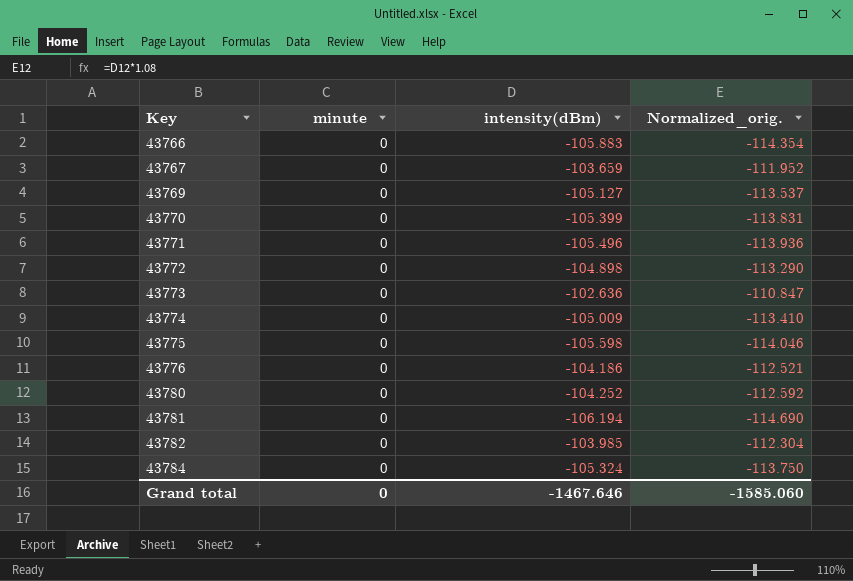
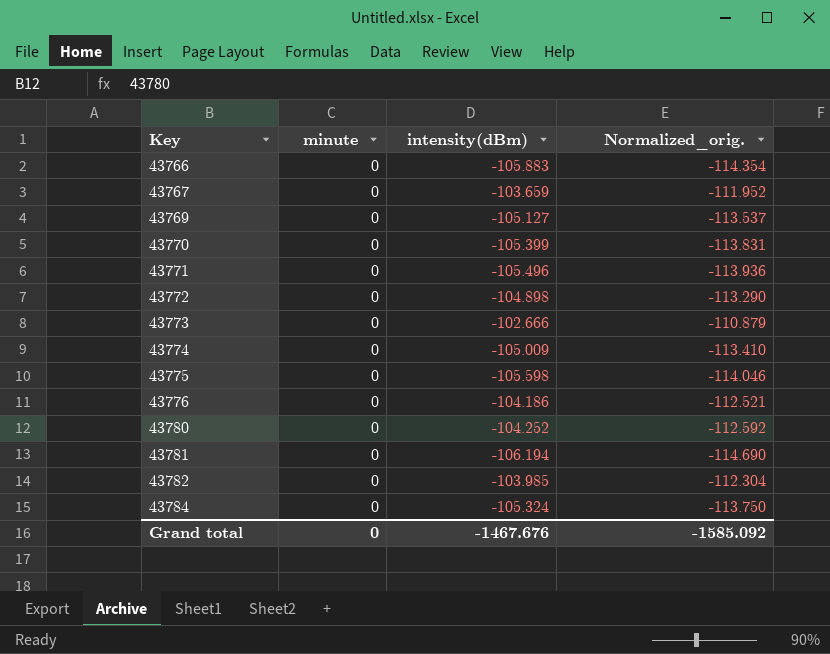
43773 | intensity(dBm): -102.636 -> -102.666
43773 | Normalized_orig.: -110.847 -> -110.879
Grand total | intensity(dBm): -1467.646 -> -1467.676
Grand total | Normalized_orig.: -1585.060 -> -1585.092

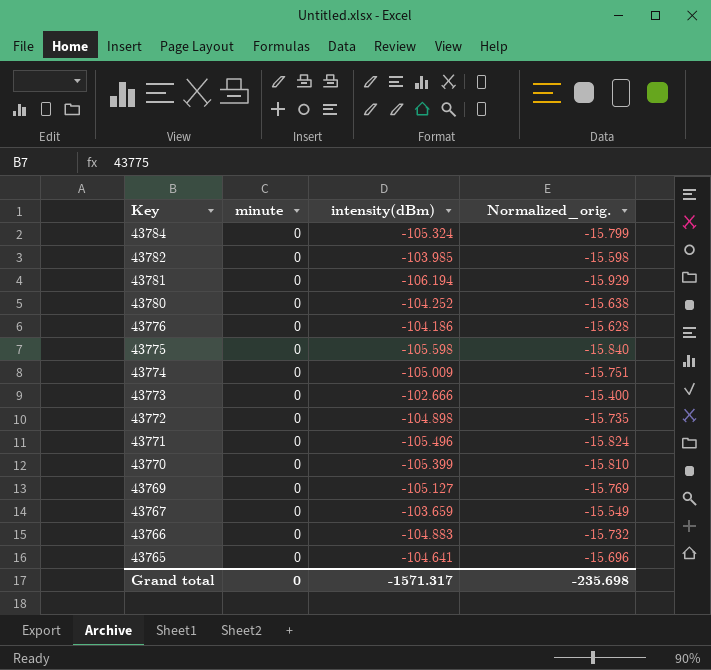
row order: Key ascending -> Key descending
column Normalized_orig. | formula: [intensity(dBm)] * 1.08 -> [intensity(dBm)] * 0.15
43766 | intensity(dBm): -105.883 -> -104.883
row 43765: none -> 0 | -104.641 | -15.696
Grand total | intensity(dBm): -1467.676 -> -1571.317
Grand total | Normalized_orig.: -1585.092 -> -235.698

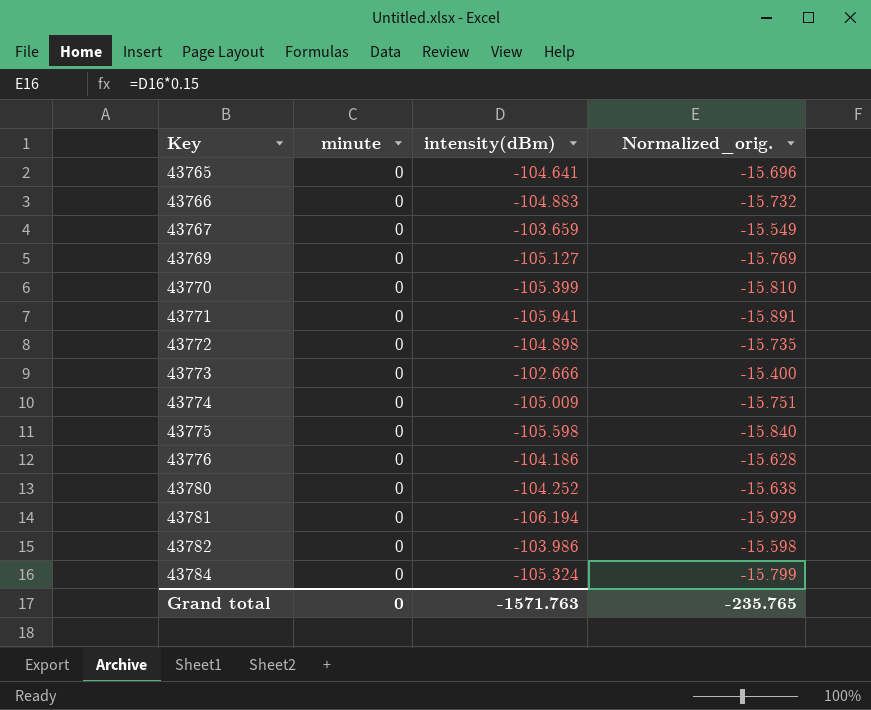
row order: Key descending -> Key ascending
43771 | intensity(dBm): -105.496 -> -105.941
43771 | Normalized_orig.: -15.824 -> -15.891
43782 | intensity(dBm): -103.985 -> -103.986
Grand total | intensity(dBm): -1571.317 -> -1571.763
Grand total | Normalized_orig.: -235.698 -> -235.765

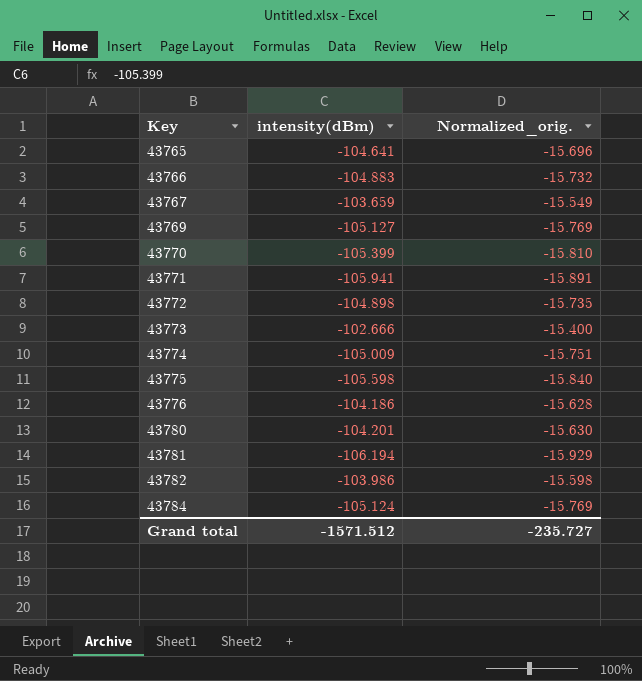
column minute | position: 2 -> none
43780 | intensity(dBm): -104.252 -> -104.201
43780 | Normalized_orig.: -15.638 -> -15.630
43784 | intensity(dBm): -105.324 -> -105.124
43784 | Normalized_orig.: -15.799 -> -15.769
Grand total | intensity(dBm): -1571.763 -> -1571.512
Grand total | Normalized_orig.: -235.765 -> -235.727

